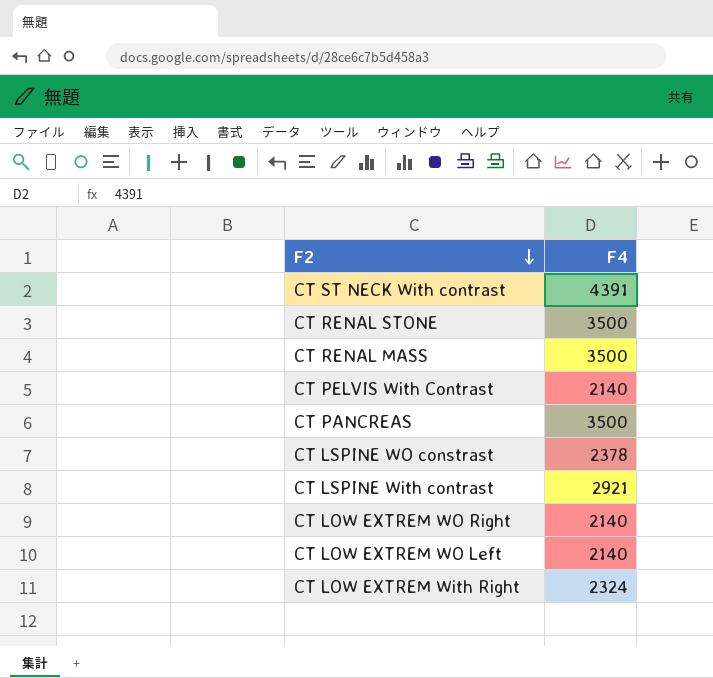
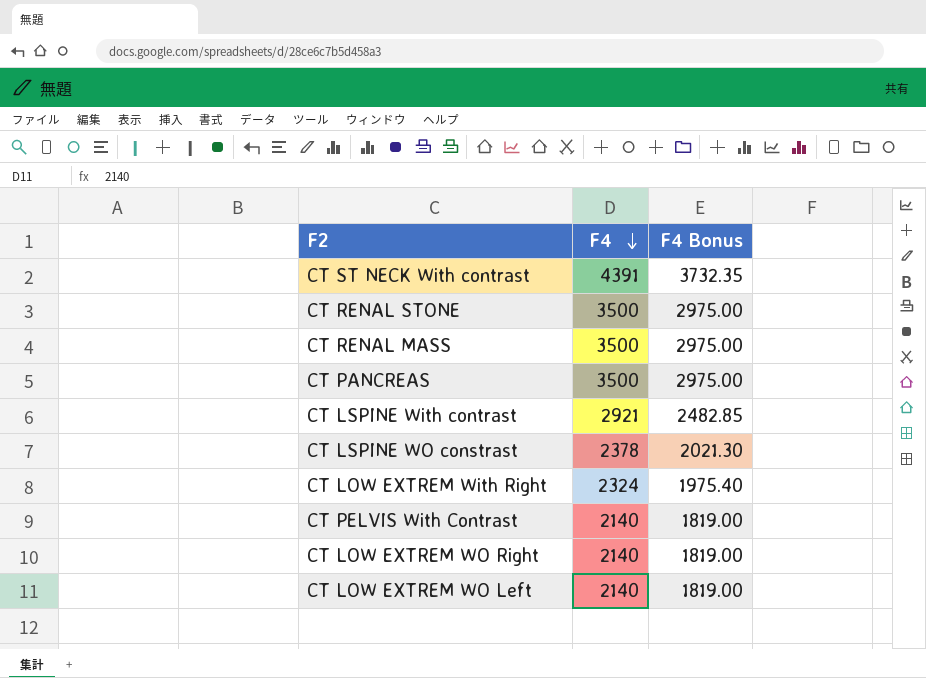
row order: F2 descending -> F4 descending
column F4 Bonus | formula: none -> [F4] * 0.85

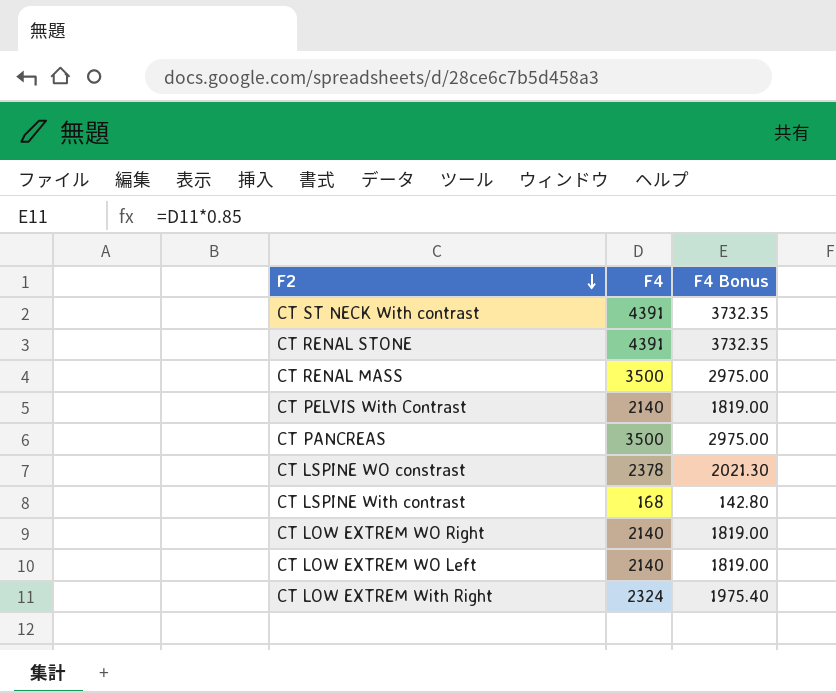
row order: F4 descending -> F2 descending
CT RENAL STONE | F4: 3500 -> 4391
CT RENAL STONE | F4 Bonus: 2975.00 -> 3732.35
CT LSPINE With contrast | F4: 2921 -> 168
CT LSPINE With contrast | F4 Bonus: 2482.85 -> 142.80

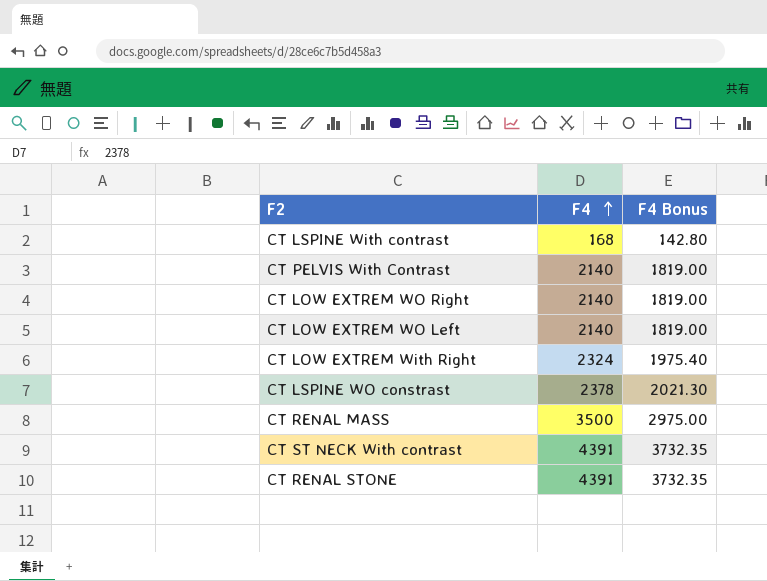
row order: F2 descending -> F4 ascending
row CT PANCREAS: 3500 | 2975.00 -> none

